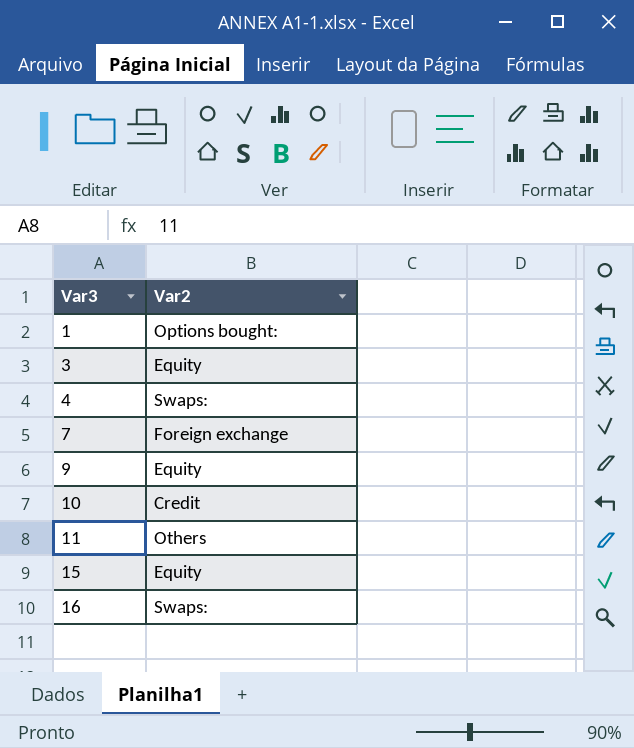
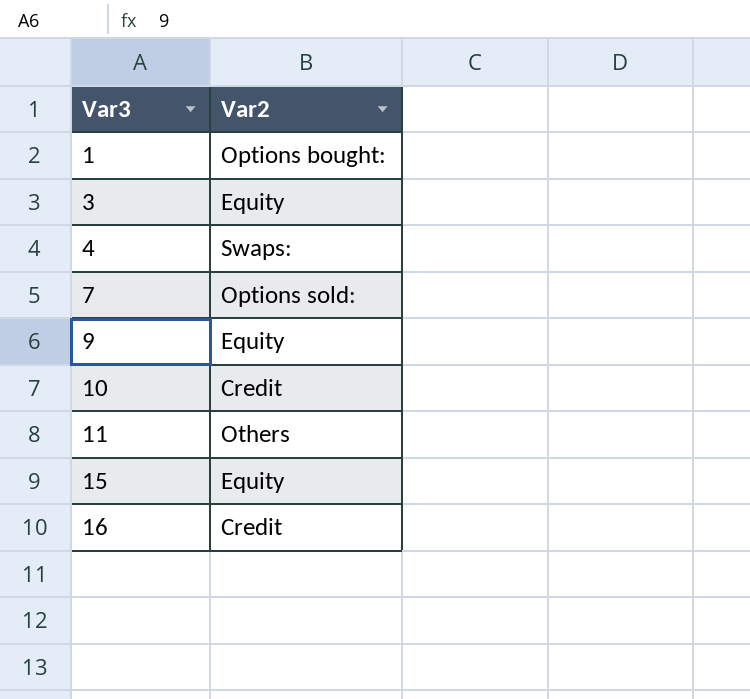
7 | Var2: Foreign exchange -> Options sold:
16 | Var2: Swaps: -> Credit

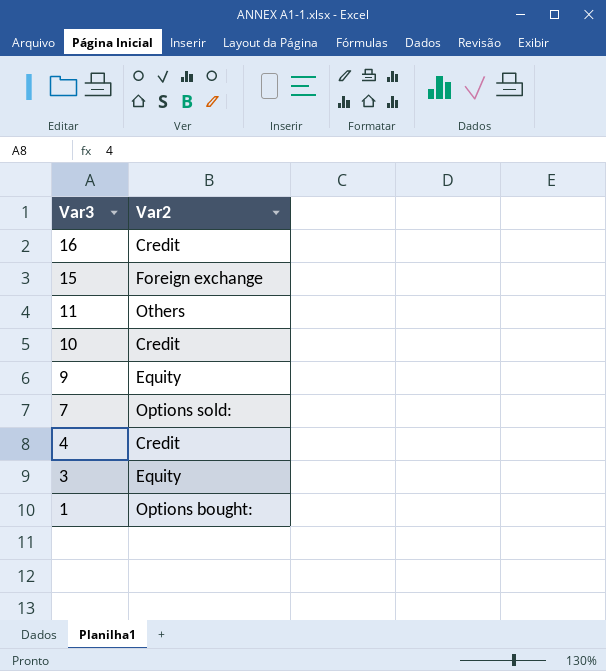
row order: Var3 ascending -> Var3 descending
15 | Var2: Equity -> Foreign exchange
4 | Var2: Swaps: -> Credit

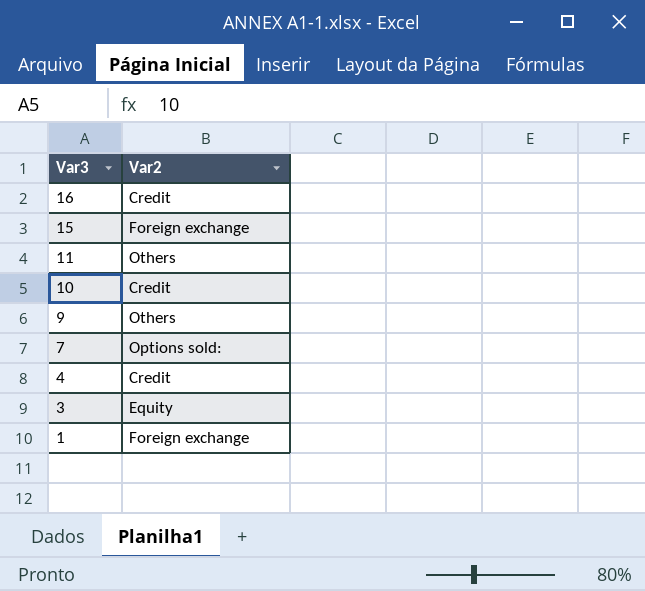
9 | Var2: Equity -> Others
1 | Var2: Options bought: -> Foreign exchange

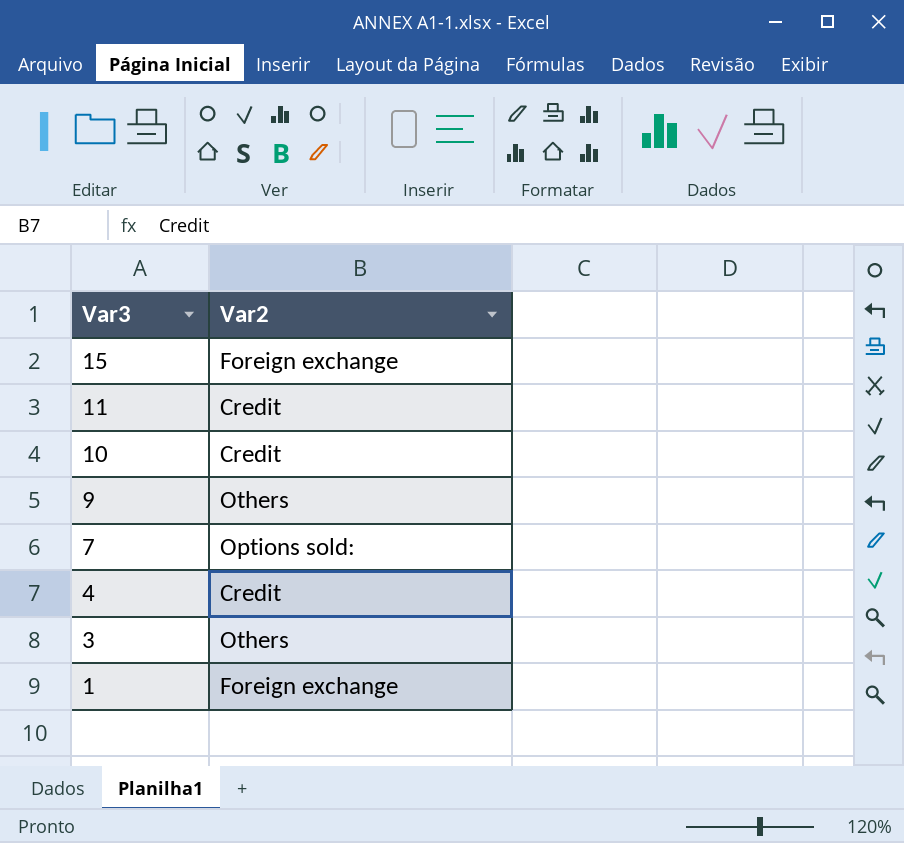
row 16: Credit -> none
11 | Var2: Others -> Credit
3 | Var2: Equity -> Others

